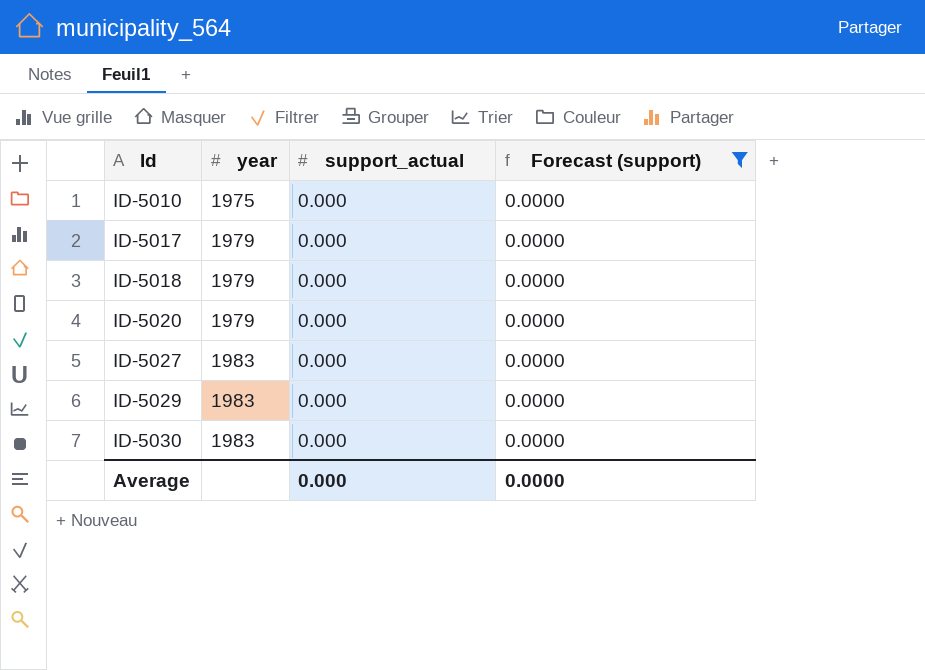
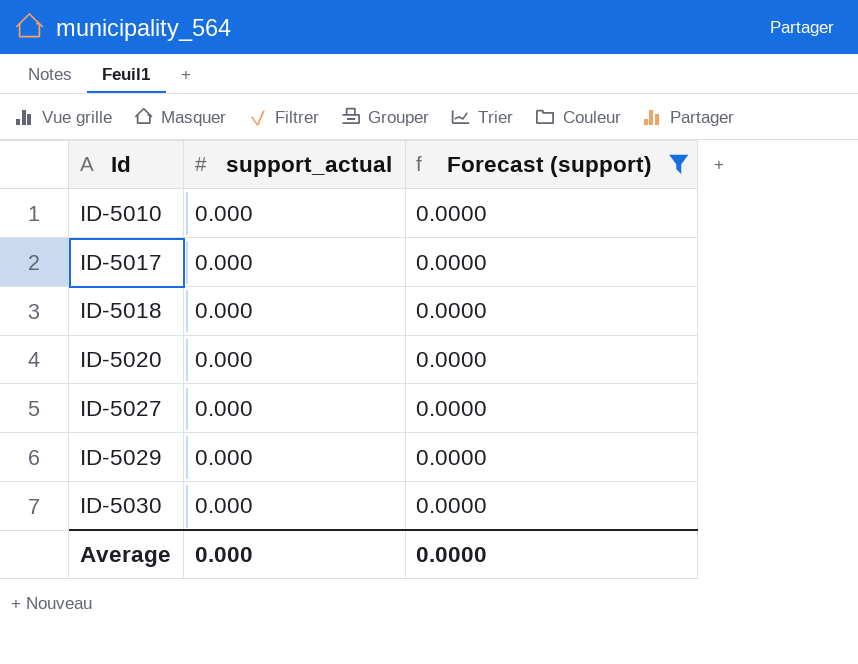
column year | position: 2 -> none

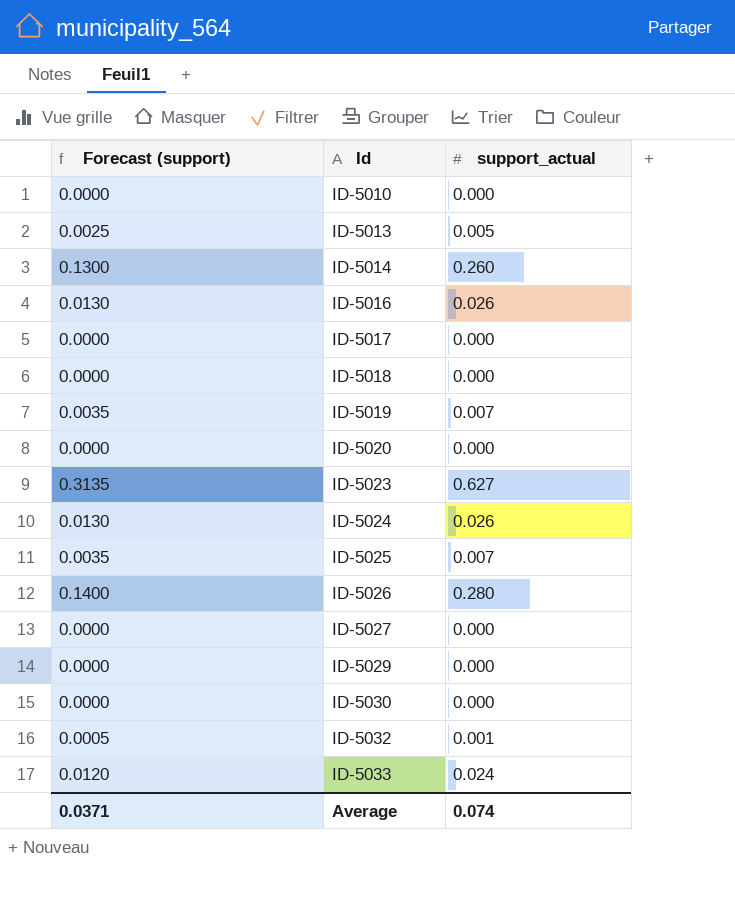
filter: Forecast (support) = 0.0000 -> none
column Forecast (support) | position: 3 -> 1
Average | Forecast (support): 0.0000 -> 0.0371
Average | support_actual: 0.000 -> 0.074

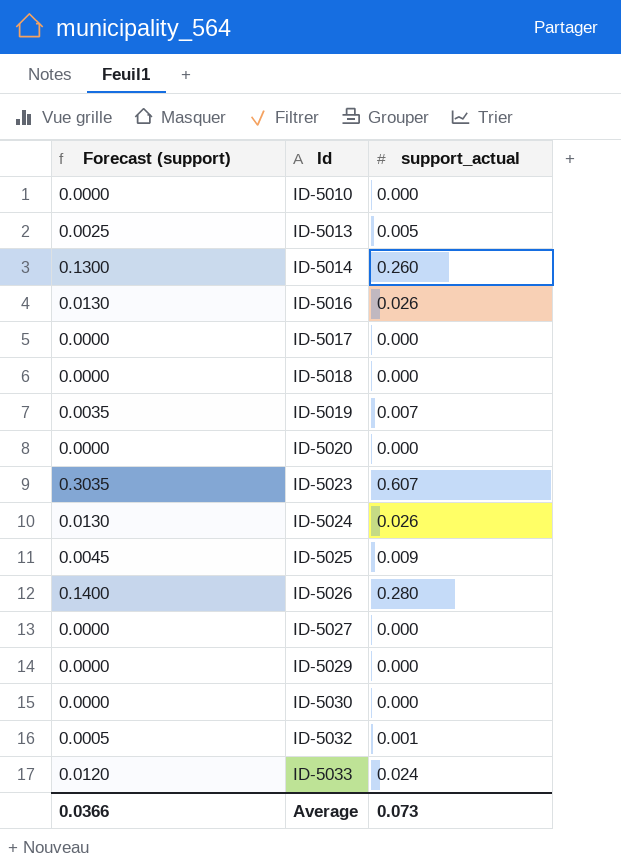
ID-5023 | Forecast (support): 0.3135 -> 0.3035
ID-5023 | support_actual: 0.627 -> 0.607
ID-5025 | Forecast (support): 0.0035 -> 0.0045
ID-5025 | support_actual: 0.007 -> 0.009
Average | Forecast (support): 0.0371 -> 0.0366
Average | support_actual: 0.074 -> 0.073

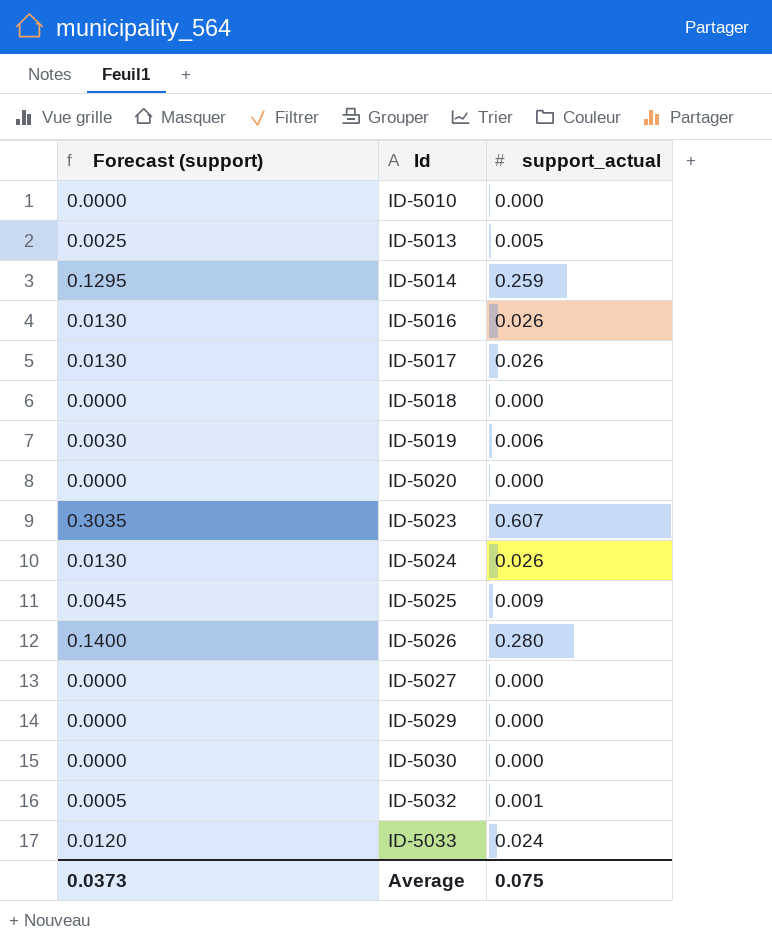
ID-5014 | Forecast (support): 0.1300 -> 0.1295
ID-5014 | support_actual: 0.260 -> 0.259
ID-5017 | Forecast (support): 0.0000 -> 0.0130
ID-5017 | support_actual: 0.000 -> 0.026
ID-5019 | Forecast (support): 0.0035 -> 0.0030
ID-5019 | support_actual: 0.007 -> 0.006
Average | Forecast (support): 0.0366 -> 0.0373
Average | support_actual: 0.073 -> 0.075

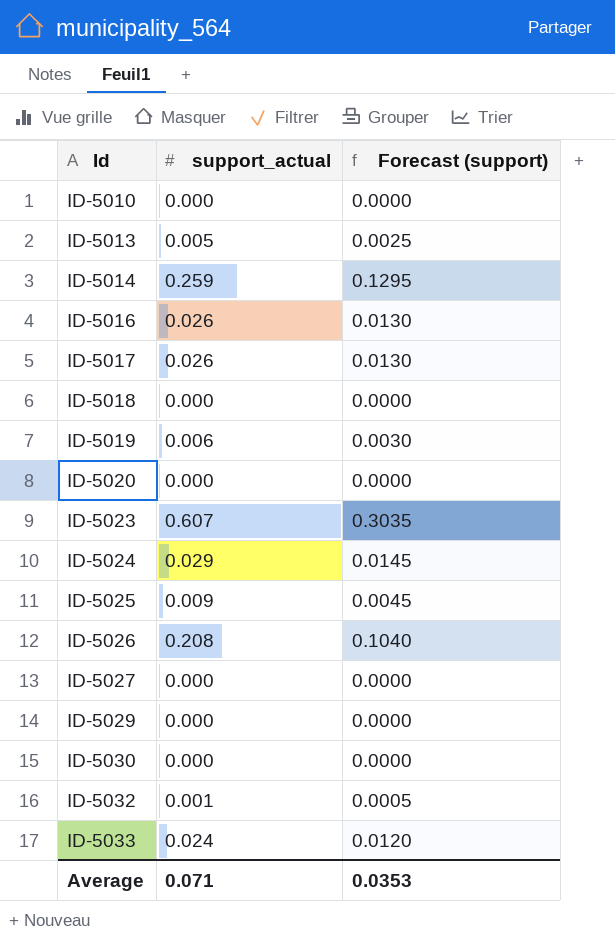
column Forecast (support) | position: 1 -> 3
ID-5024 | support_actual: 0.026 -> 0.029
ID-5024 | Forecast (support): 0.0130 -> 0.0145
ID-5026 | support_actual: 0.280 -> 0.208
ID-5026 | Forecast (support): 0.1400 -> 0.1040
Average | support_actual: 0.075 -> 0.071
Average | Forecast (support): 0.0373 -> 0.0353

